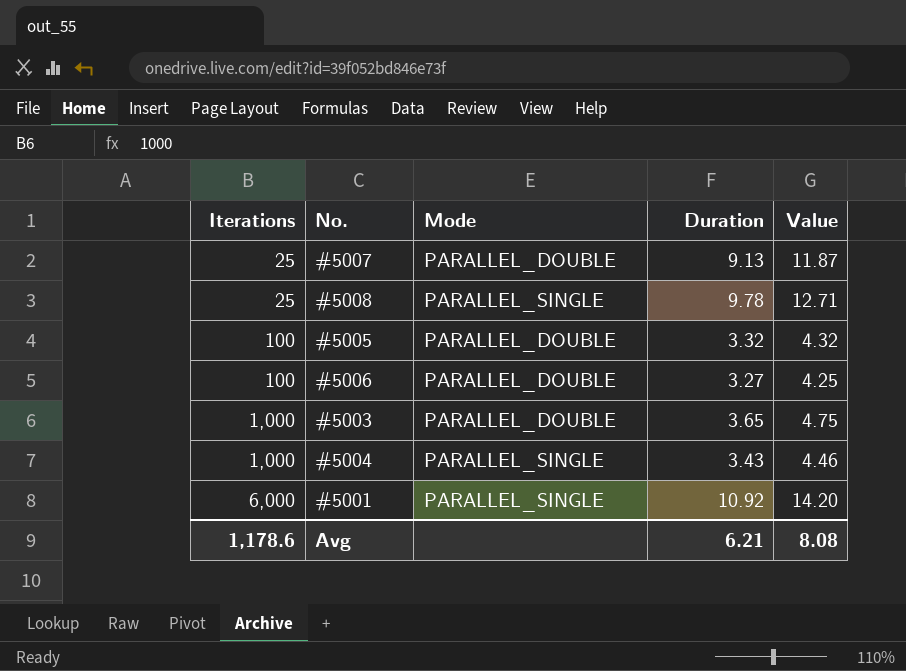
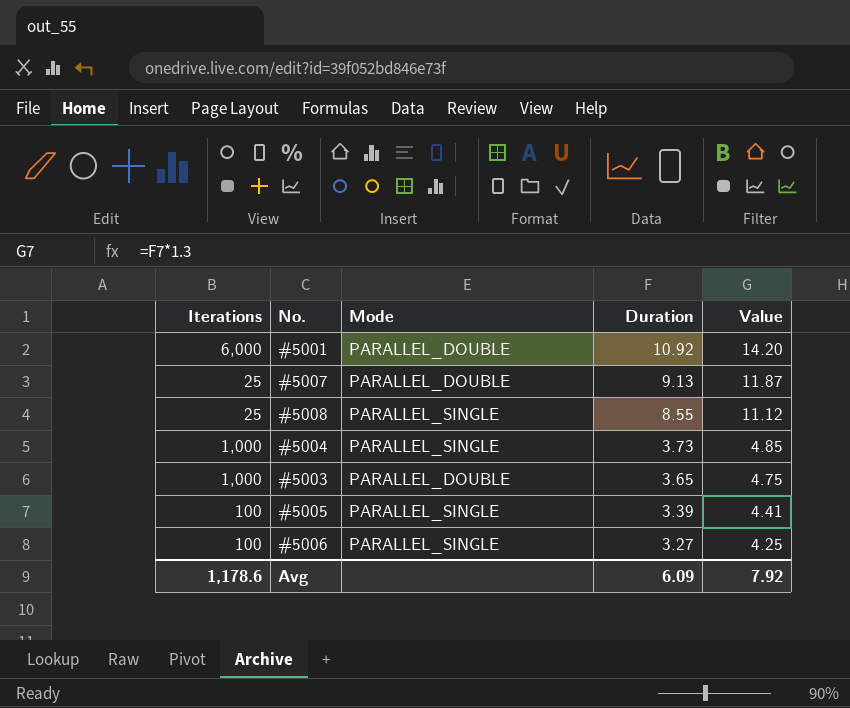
row order: Iterations ascending -> Duration descending
#5001 | Mode: PARALLEL_SINGLE -> PARALLEL_DOUBLE
#5008 | Duration: 9.78 -> 8.55
#5008 | Value: 12.71 -> 11.12
#5004 | Duration: 3.43 -> 3.73
#5004 | Value: 4.46 -> 4.85
#5005 | Mode: PARALLEL_DOUBLE -> PARALLEL_SINGLE
#5005 | Duration: 3.32 -> 3.39
#5005 | Value: 4.32 -> 4.41
#5006 | Mode: PARALLEL_DOUBLE -> PARALLEL_SINGLE
Avg | Duration: 6.21 -> 6.09
Avg | Value: 8.08 -> 7.92

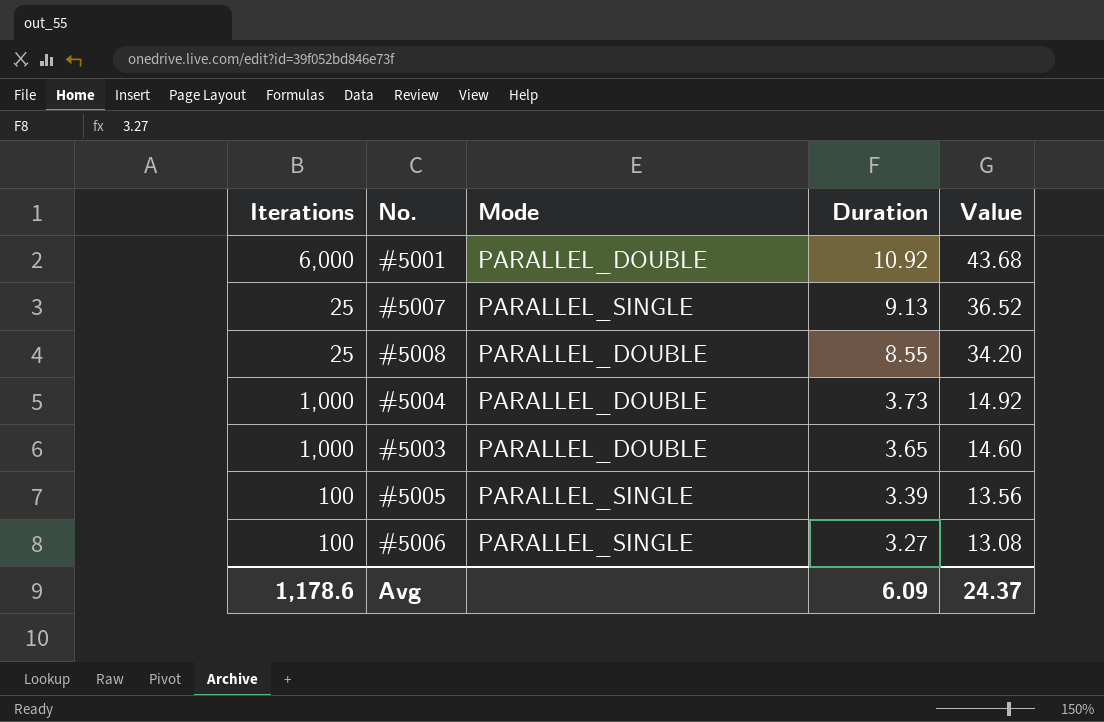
column Value | formula: [Duration] * 1.3 -> [Duration] * 4
#5007 | Mode: PARALLEL_DOUBLE -> PARALLEL_SINGLE
#5008 | Mode: PARALLEL_SINGLE -> PARALLEL_DOUBLE
#5004 | Mode: PARALLEL_SINGLE -> PARALLEL_DOUBLE
Avg | Value: 7.92 -> 24.37

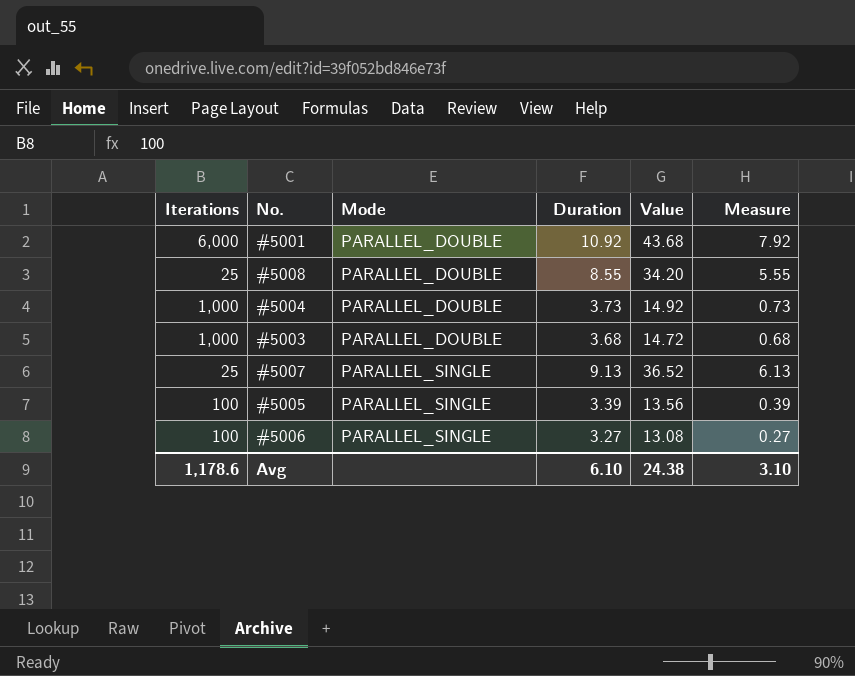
row order: Duration descending -> Mode ascending
column Measure | formula: none -> [Duration] - 3
#5003 | Duration: 3.65 -> 3.68
#5003 | Value: 14.60 -> 14.72
Avg | Duration: 6.09 -> 6.10
Avg | Value: 24.37 -> 24.38

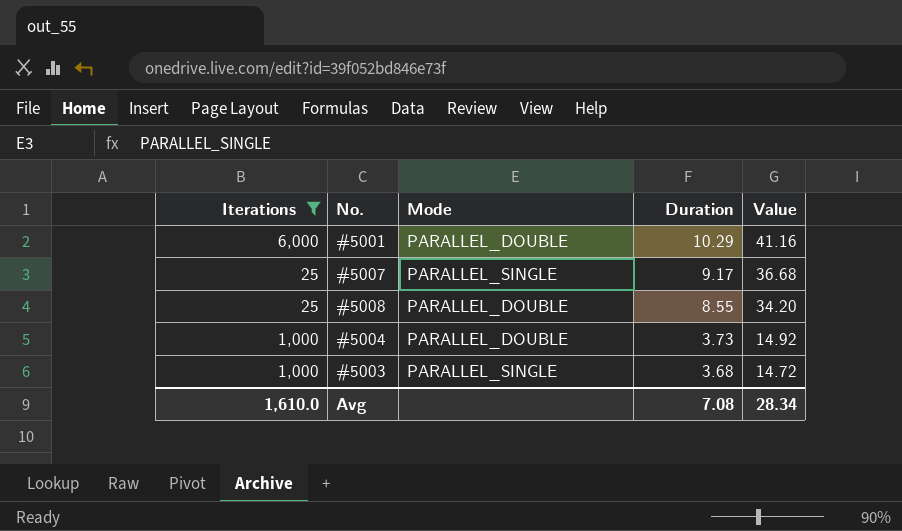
filter: none -> Iterations != 100
row order: Mode ascending -> Duration descending
column Measure | formula: [Duration] - 3 -> none
#5001 | Duration: 10.92 -> 10.29
#5001 | Value: 43.68 -> 41.16
#5007 | Duration: 9.13 -> 9.17
#5007 | Value: 36.52 -> 36.68
#5003 | Mode: PARALLEL_DOUBLE -> PARALLEL_SINGLE
Avg | Iterations: 1,178.6 -> 1,610.0
Avg | Duration: 6.10 -> 7.08
Avg | Value: 24.38 -> 28.34

